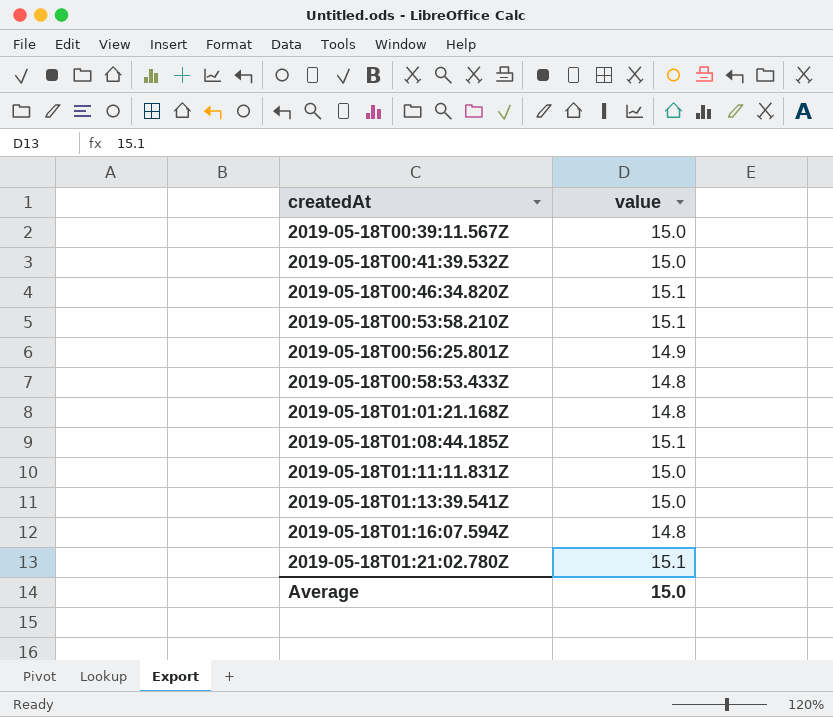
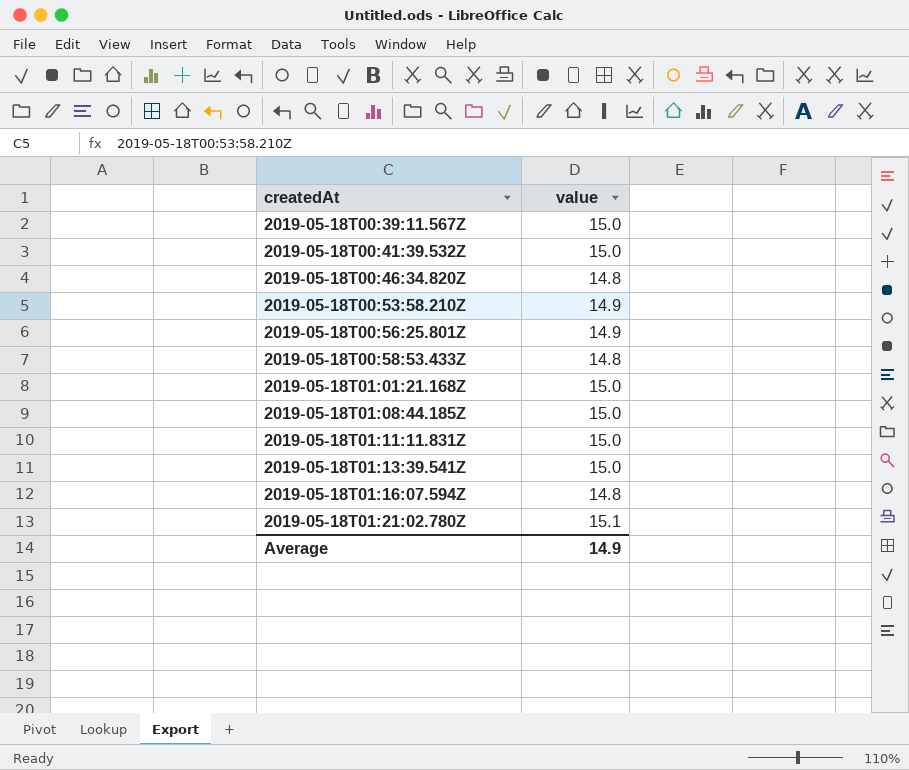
2019-05-18T00:46:34.820Z | value: 15.1 -> 14.8
2019-05-18T00:53:58.210Z | value: 15.1 -> 14.9
2019-05-18T01:01:21.168Z | value: 14.8 -> 15.0
2019-05-18T01:08:44.185Z | value: 15.1 -> 15.0
Average | value: 15.0 -> 14.9

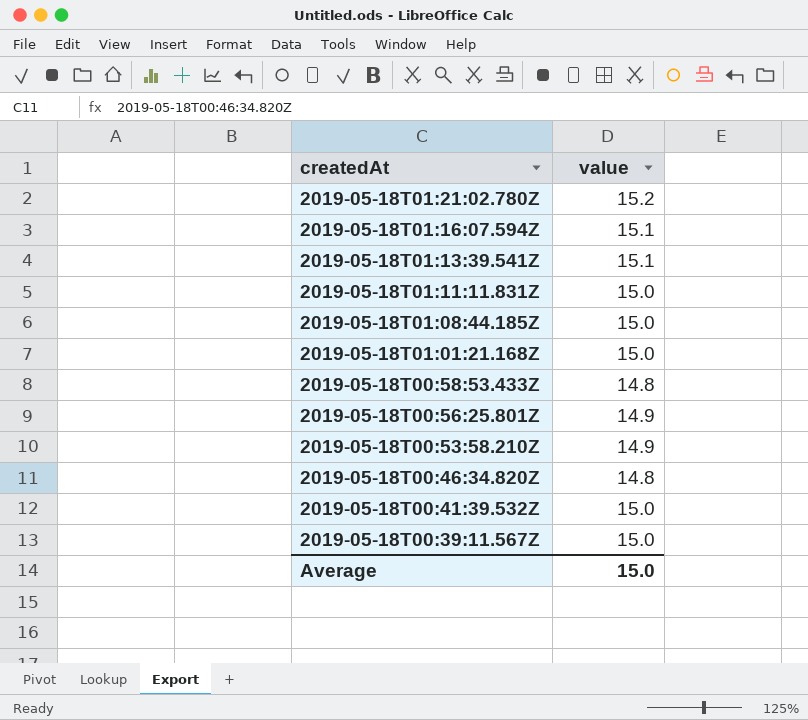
row order: createdAt ascending -> createdAt descending
2019-05-18T01:21:02.780Z | value: 15.1 -> 15.2
2019-05-18T01:16:07.594Z | value: 14.8 -> 15.1
2019-05-18T01:13:39.541Z | value: 15.0 -> 15.1
Average | value: 14.9 -> 15.0

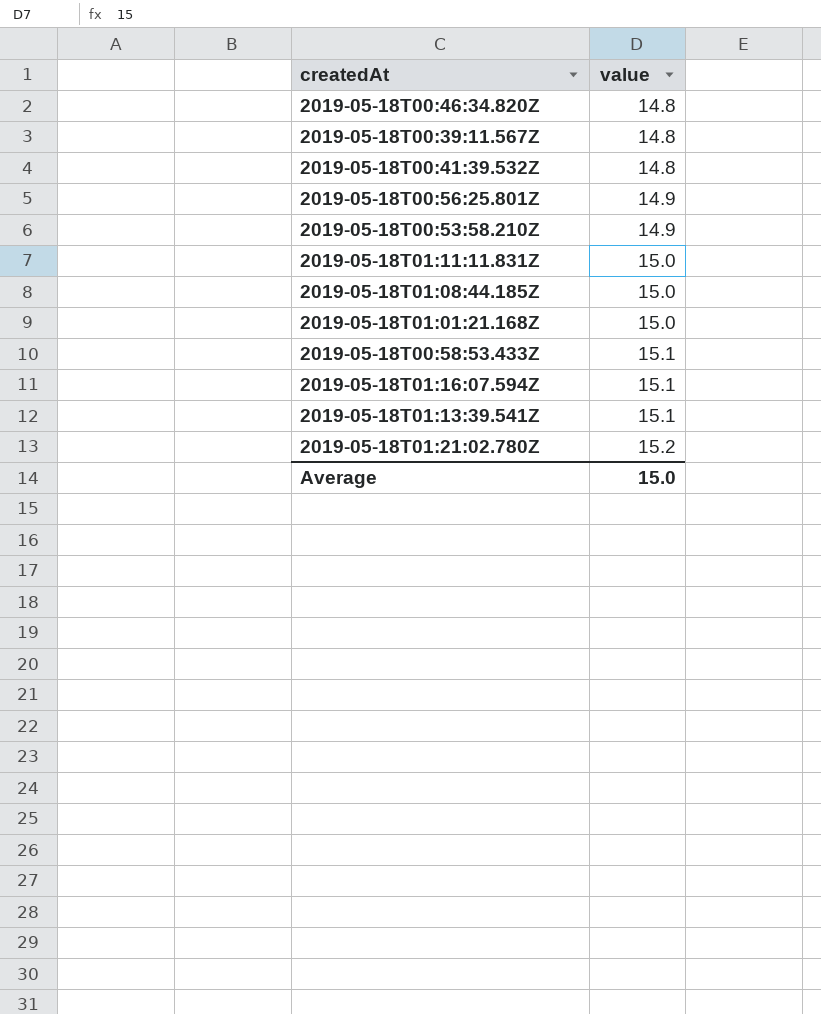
row order: createdAt descending -> value ascending
2019-05-18T00:39:11.567Z | value: 15.0 -> 14.8
2019-05-18T00:41:39.532Z | value: 15.0 -> 14.8
2019-05-18T00:58:53.433Z | value: 14.8 -> 15.1

